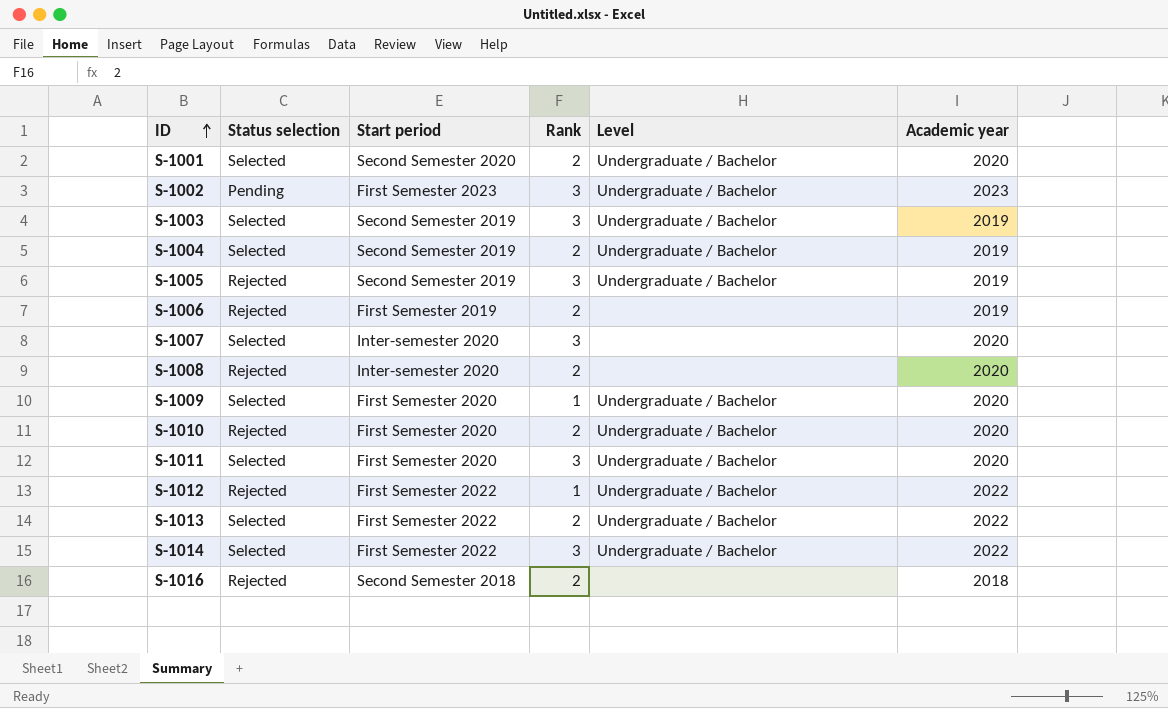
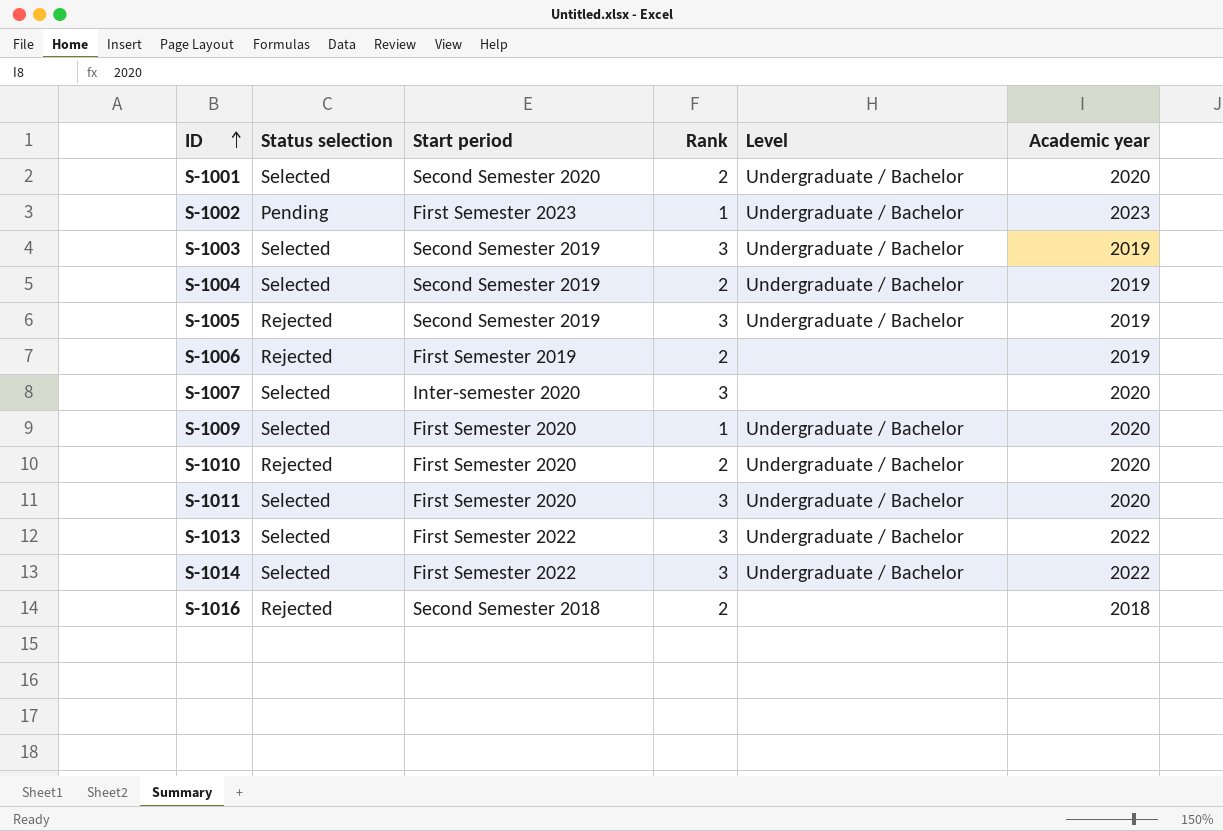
row S-1008: Rejected | Inter-semester 2020 | 2 | none | 2020 -> none
row S-1012: Rejected | First Semester 2022 | 1 | Undergraduate / Bachelor | 2022 -> none
S-1002 | Rank: 3 -> 1
S-1013 | Rank: 2 -> 3

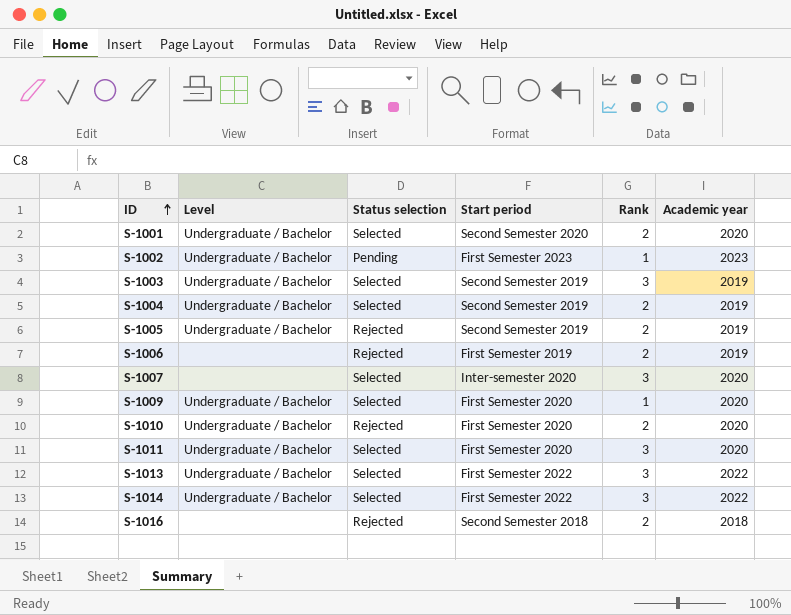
column Level | position: 5 -> 2
S-1005 | Rank: 3 -> 2

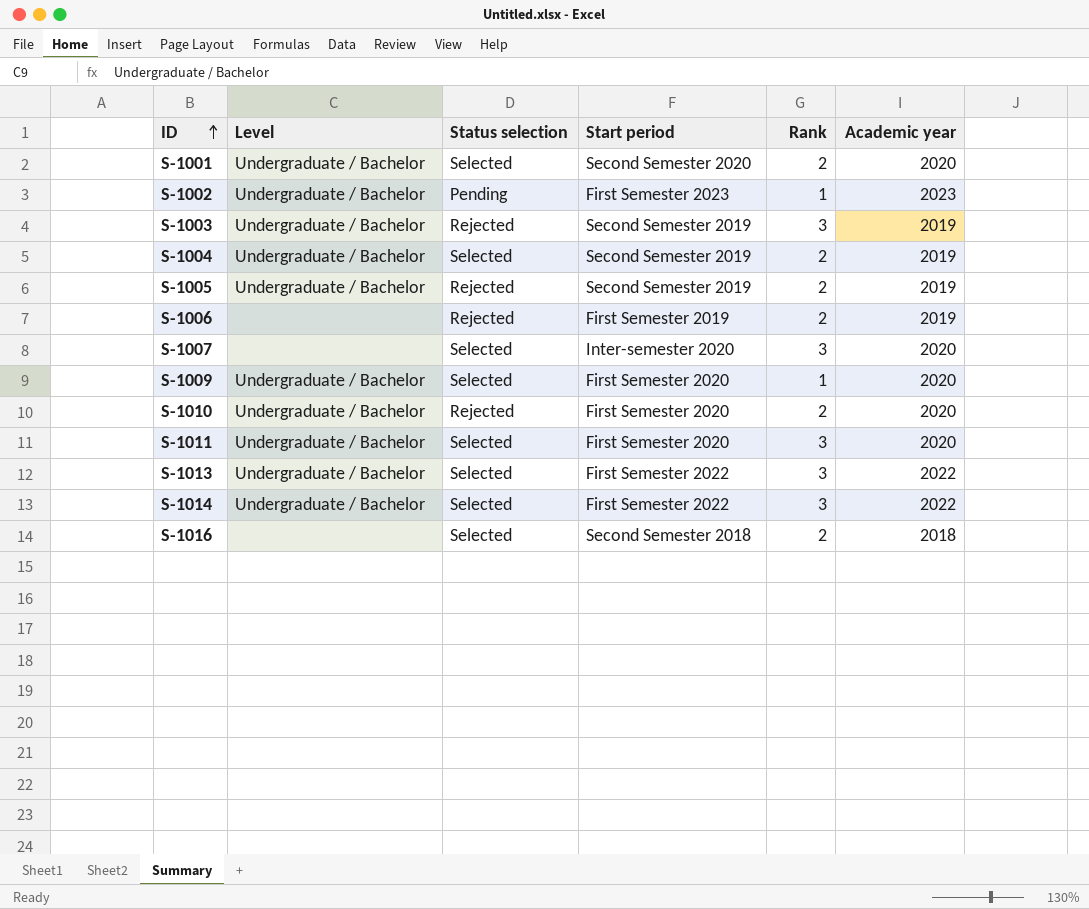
S-1003 | Status selection: Selected -> Rejected
S-1016 | Status selection: Rejected -> Selected

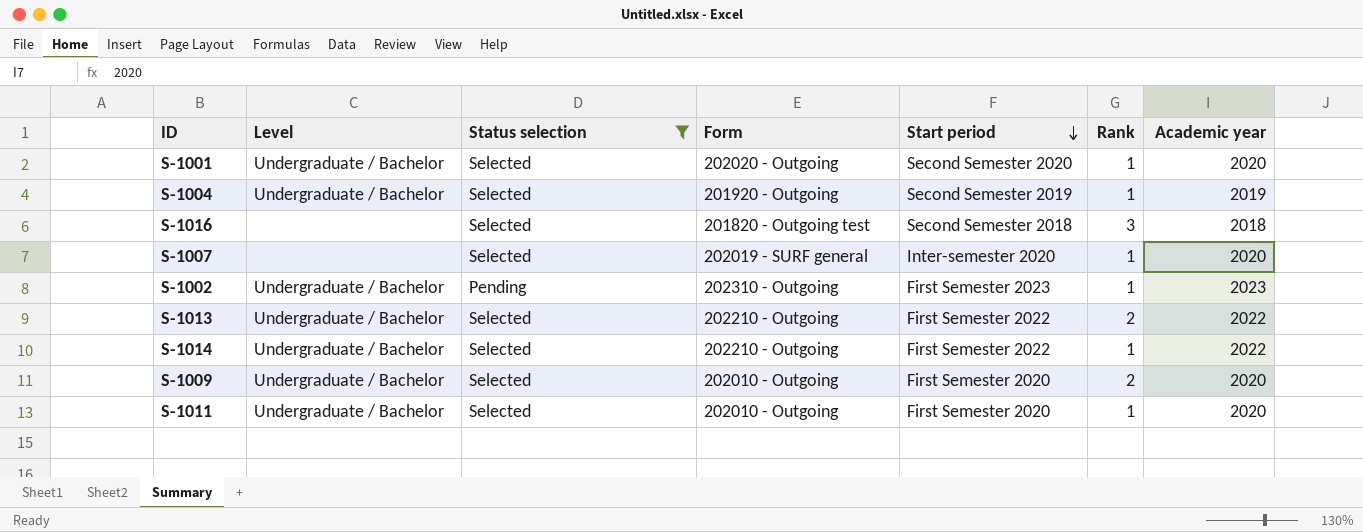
filter: none -> Status selection != Rejected
row order: ID ascending -> Start period descending
column Form | position: none -> 4
S-1001 | Rank: 2 -> 1
S-1004 | Rank: 2 -> 1
S-1016 | Rank: 2 -> 3
S-1007 | Rank: 3 -> 1
S-1013 | Rank: 3 -> 2
S-1014 | Rank: 3 -> 1
S-1009 | Rank: 1 -> 2
S-1011 | Rank: 3 -> 1

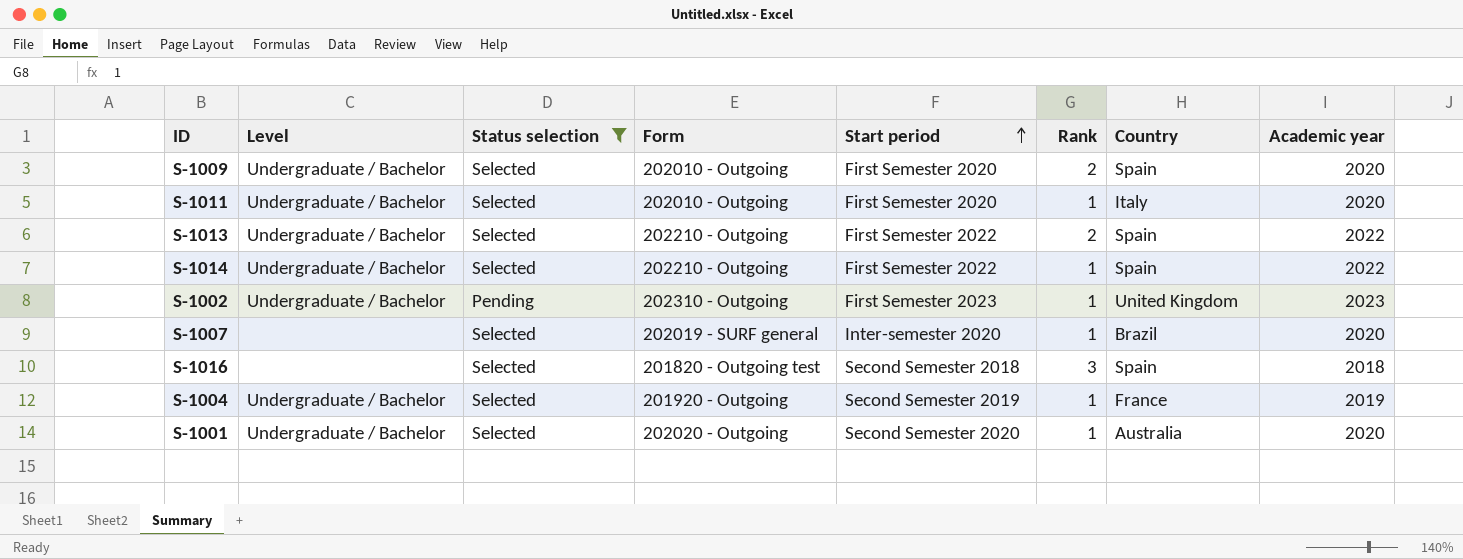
row order: Start period descending -> Start period ascending
column Country | position: none -> 7

